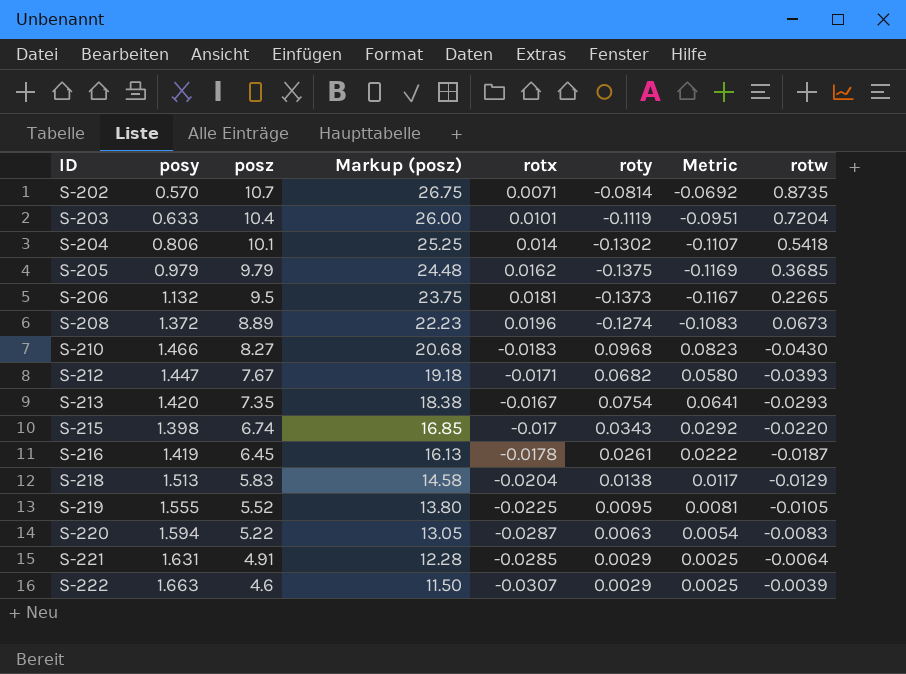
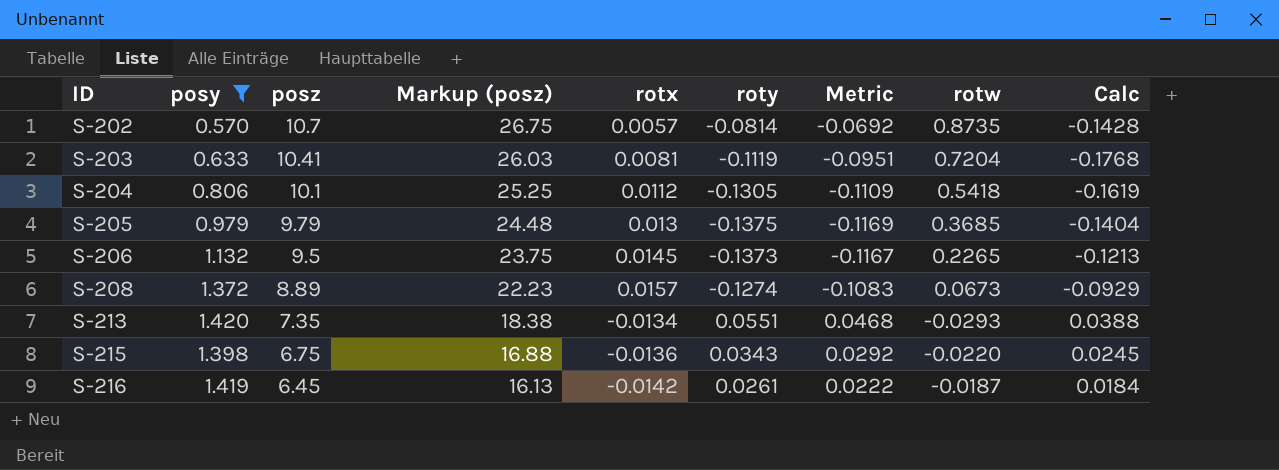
filter: none -> posy <= 1.420
column Calc | formula: none -> [roty] / [posy]
S-202 | rotx: 0.0071 -> 0.0057
S-203 | posz: 10.4 -> 10.41
S-203 | Markup (posz): 26.00 -> 26.03
S-203 | rotx: 0.0101 -> 0.0081
S-204 | rotx: 0.014 -> 0.0112
S-204 | roty: -0.1302 -> -0.1305
S-204 | Metric: -0.1107 -> -0.1109
S-205 | rotx: 0.0162 -> 0.013
S-206 | rotx: 0.0181 -> 0.0145
S-208 | rotx: 0.0196 -> 0.0157
S-213 | rotx: -0.0167 -> -0.0134
S-213 | roty: 0.0754 -> 0.0551
S-213 | Metric: 0.0641 -> 0.0468
S-215 | posz: 6.74 -> 6.75
S-215 | Markup (posz): 16.85 -> 16.88
S-215 | rotx: -0.017 -> -0.0136
S-216 | rotx: -0.0178 -> -0.0142

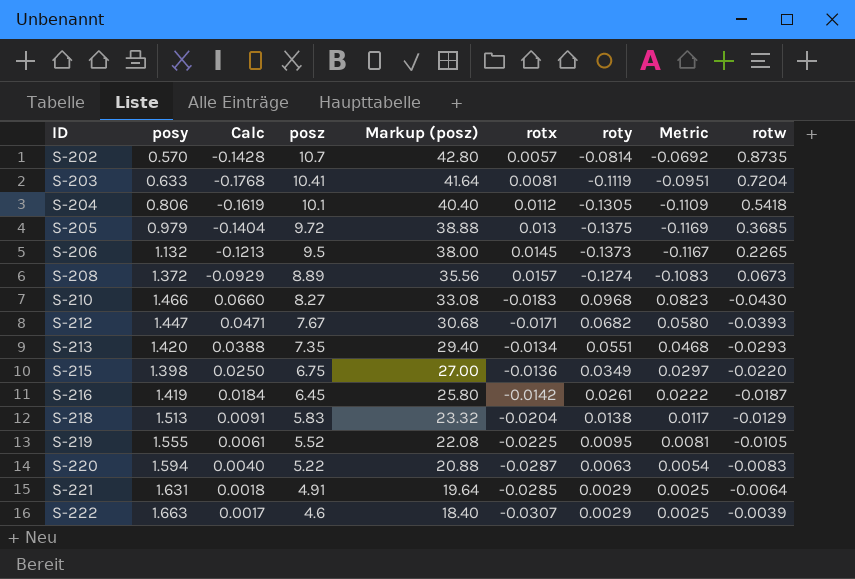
filter: posy <= 1.420 -> none
column Calc | position: 9 -> 3
column Markup (posz) | formula: [posz] * 2.5 -> [posz] * 4
S-205 | posz: 9.79 -> 9.72
S-215 | Calc: 0.0245 -> 0.0250
S-215 | roty: 0.0343 -> 0.0349
S-215 | Metric: 0.0292 -> 0.0297

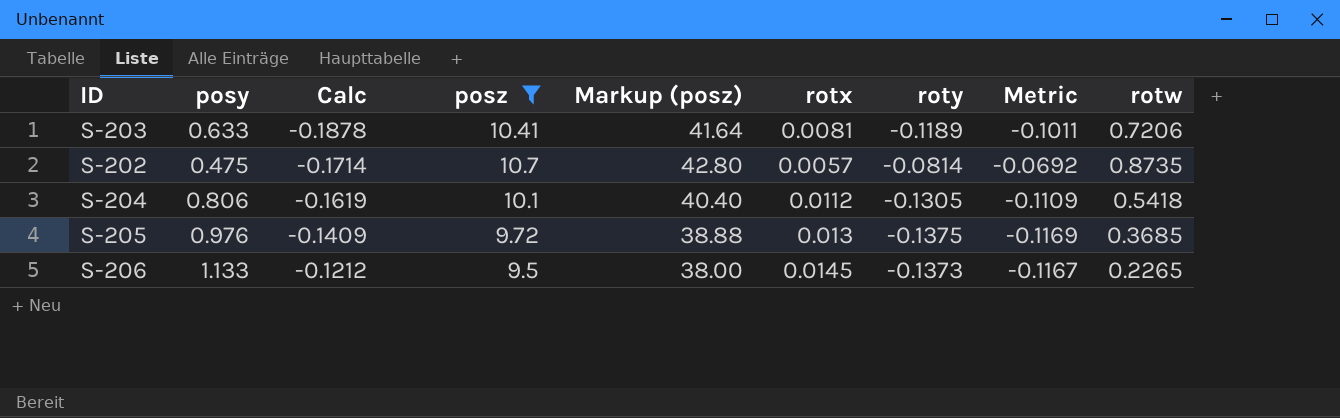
filter: none -> posz >= 9.5
row order: ID ascending -> Calc ascending
S-203 | Calc: -0.1768 -> -0.1878
S-203 | roty: -0.1119 -> -0.1189
S-203 | Metric: -0.0951 -> -0.1011
S-203 | rotw: 0.7204 -> 0.7206
S-202 | posy: 0.570 -> 0.475
S-202 | Calc: -0.1428 -> -0.1714
S-205 | posy: 0.979 -> 0.976
S-205 | Calc: -0.1404 -> -0.1409
S-206 | posy: 1.132 -> 1.133
S-206 | Calc: -0.1213 -> -0.1212

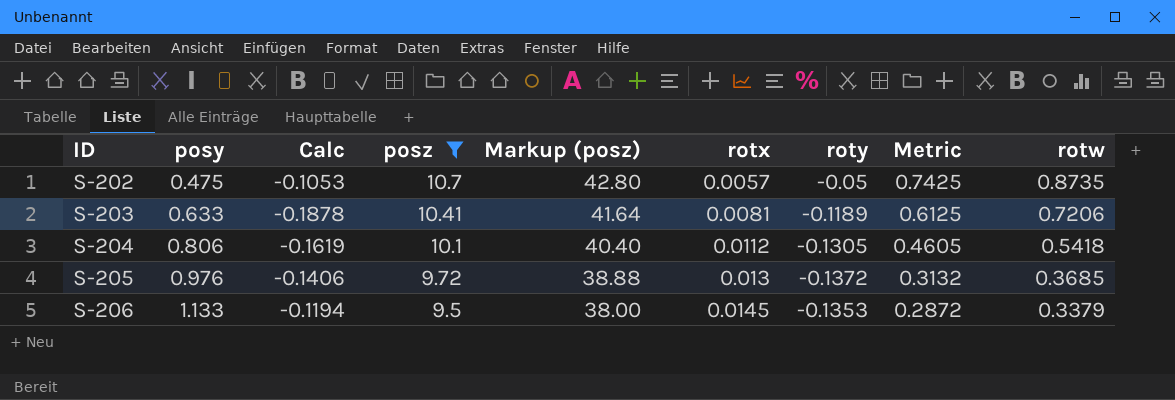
row order: Calc ascending -> ID ascending
column Metric | formula: [roty] * 0.85 -> [rotw] * 0.85
S-202 | Calc: -0.1714 -> -0.1053
S-202 | roty: -0.0814 -> -0.05
S-205 | Calc: -0.1409 -> -0.1406
S-205 | roty: -0.1375 -> -0.1372
S-206 | Calc: -0.1212 -> -0.1194
S-206 | roty: -0.1373 -> -0.1353
S-206 | rotw: 0.2265 -> 0.3379

